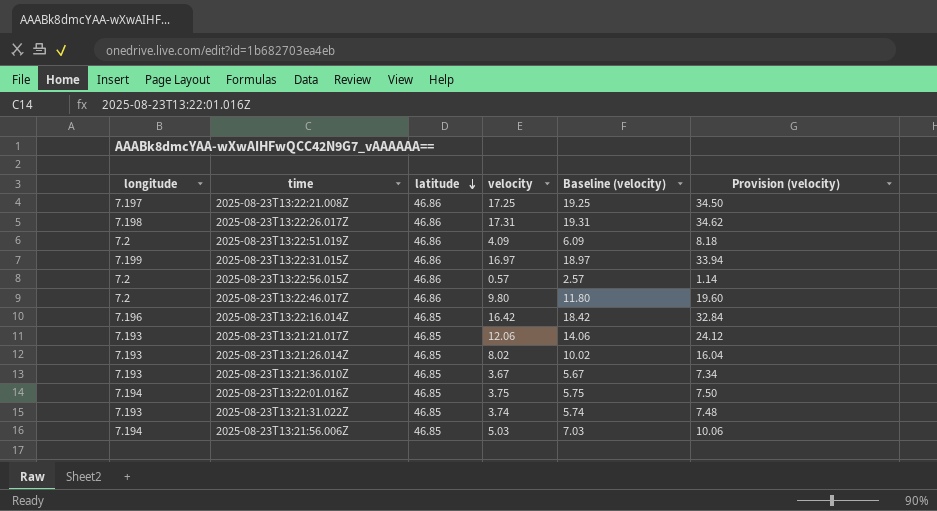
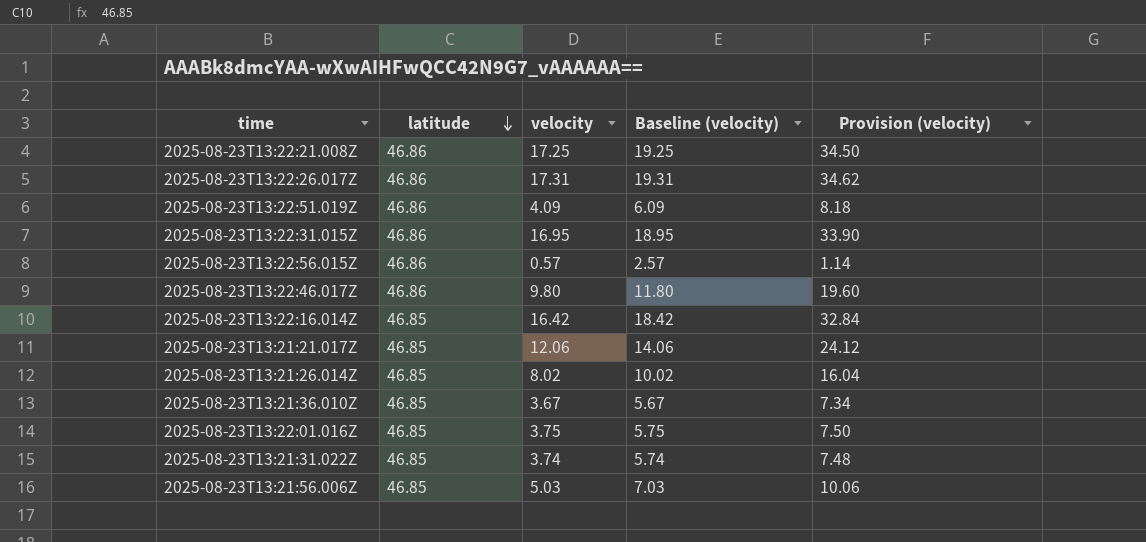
column longitude | position: 1 -> none
2025-08-23T13:22:31.015Z | velocity: 16.97 -> 16.95
2025-08-23T13:22:31.015Z | Baseline (velocity): 18.97 -> 18.95
2025-08-23T13:22:31.015Z | Provision (velocity): 33.94 -> 33.90

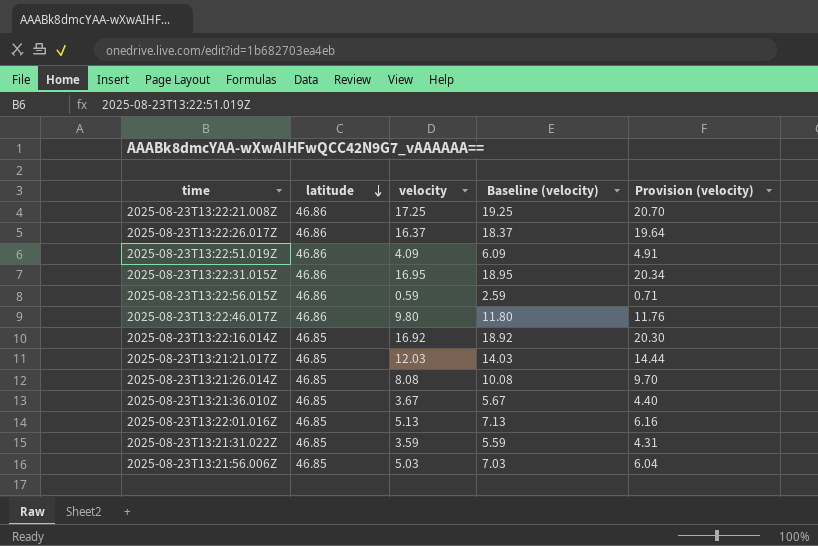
column Provision (velocity) | formula: [velocity] * 2 -> [velocity] * 1.2
2025-08-23T13:22:26.017Z | velocity: 17.31 -> 16.37
2025-08-23T13:22:26.017Z | Baseline (velocity): 19.31 -> 18.37
2025-08-23T13:22:56.015Z | velocity: 0.57 -> 0.59
2025-08-23T13:22:56.015Z | Baseline (velocity): 2.57 -> 2.59
2025-08-23T13:22:16.014Z | velocity: 16.42 -> 16.92
2025-08-23T13:22:16.014Z | Baseline (velocity): 18.42 -> 18.92
2025-08-23T13:21:21.017Z | velocity: 12.06 -> 12.03
2025-08-23T13:21:21.017Z | Baseline (velocity): 14.06 -> 14.03
2025-08-23T13:21:26.014Z | velocity: 8.02 -> 8.08
2025-08-23T13:21:26.014Z | Baseline (velocity): 10.02 -> 10.08
2025-08-23T13:22:01.016Z | velocity: 3.75 -> 5.13
2025-08-23T13:22:01.016Z | Baseline (velocity): 5.75 -> 7.13
2025-08-23T13:21:31.022Z | velocity: 3.74 -> 3.59
2025-08-23T13:21:31.022Z | Baseline (velocity): 5.74 -> 5.59

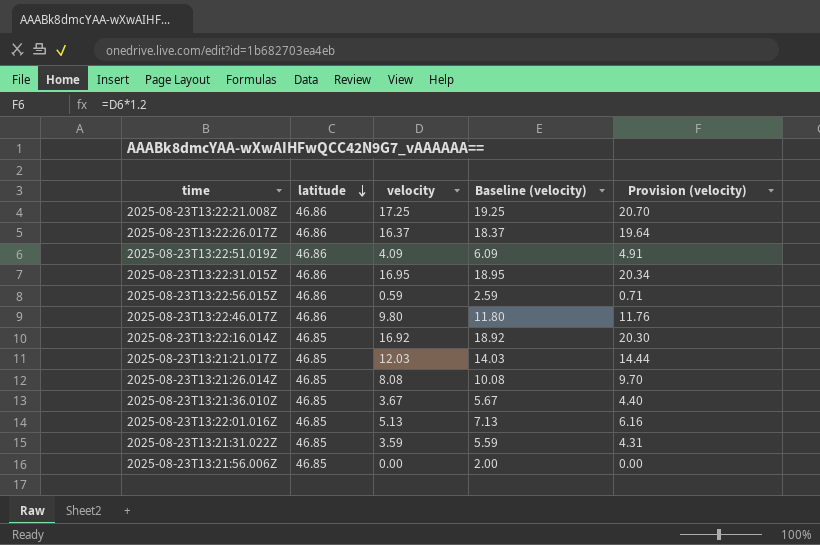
2025-08-23T13:21:56.006Z | velocity: 5.03 -> 0.00
2025-08-23T13:21:56.006Z | Baseline (velocity): 7.03 -> 2.00
2025-08-23T13:21:56.006Z | Provision (velocity): 6.04 -> 0.00

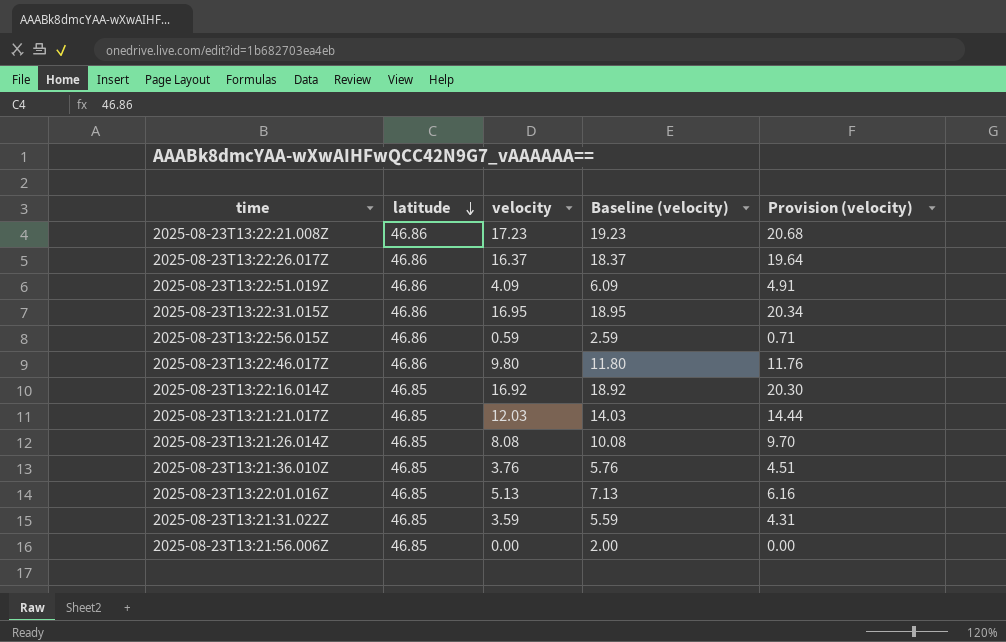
2025-08-23T13:22:21.008Z | velocity: 17.25 -> 17.23
2025-08-23T13:22:21.008Z | Baseline (velocity): 19.25 -> 19.23
2025-08-23T13:22:21.008Z | Provision (velocity): 20.70 -> 20.68
2025-08-23T13:21:36.010Z | velocity: 3.67 -> 3.76
2025-08-23T13:21:36.010Z | Baseline (velocity): 5.67 -> 5.76
2025-08-23T13:21:36.010Z | Provision (velocity): 4.40 -> 4.51

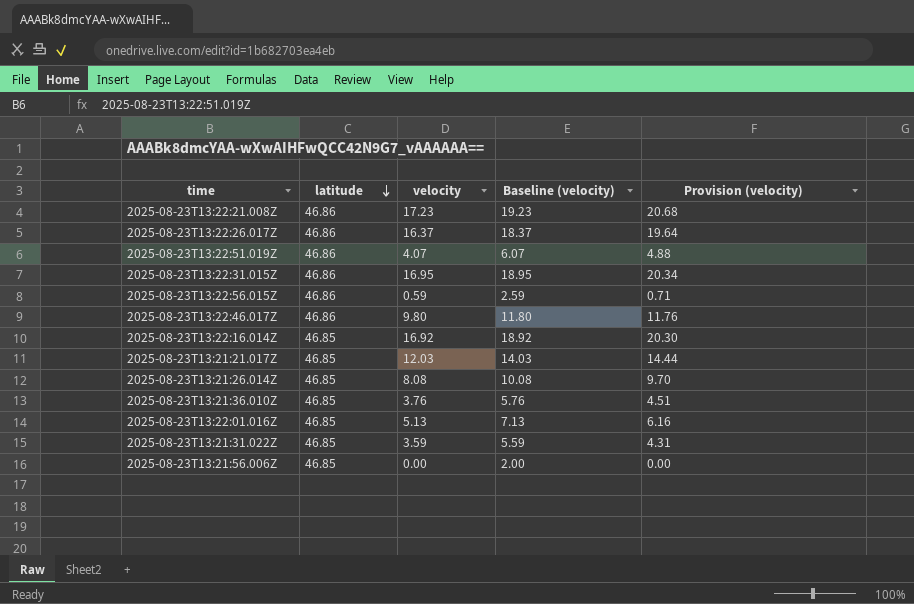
2025-08-23T13:22:51.019Z | velocity: 4.09 -> 4.07
2025-08-23T13:22:51.019Z | Baseline (velocity): 6.09 -> 6.07
2025-08-23T13:22:51.019Z | Provision (velocity): 4.91 -> 4.88

